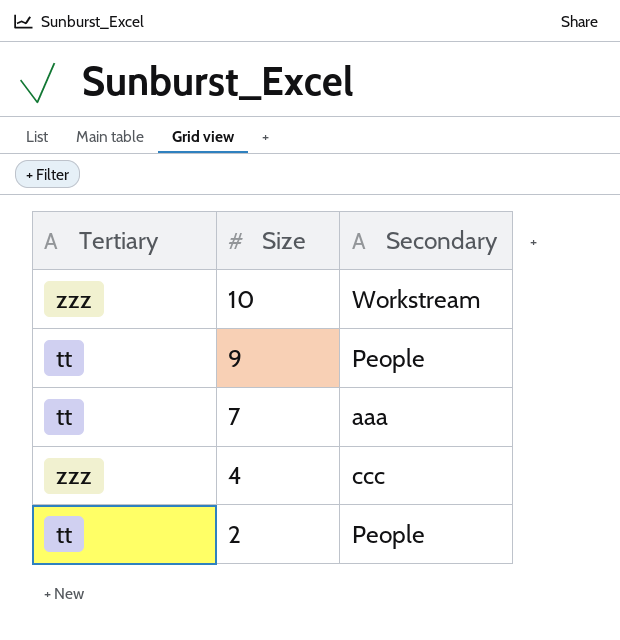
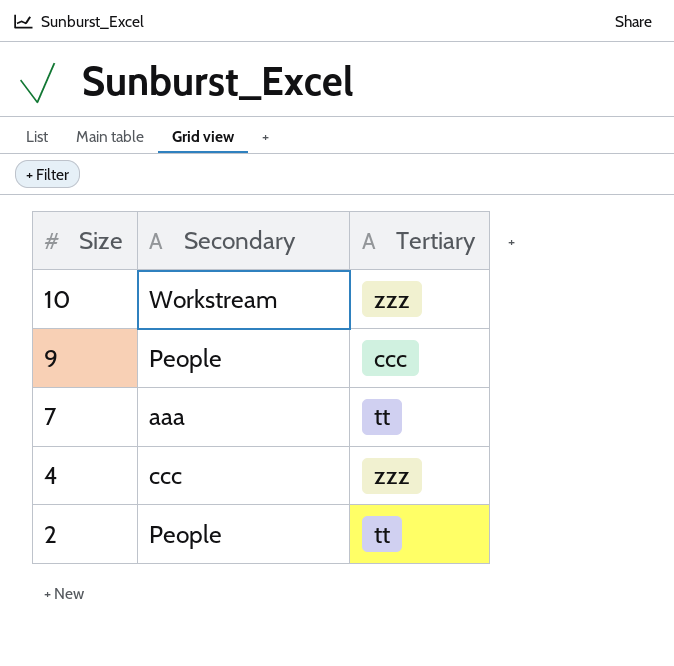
column Tertiary | position: 1 -> 3
9 | Tertiary: tt -> ccc

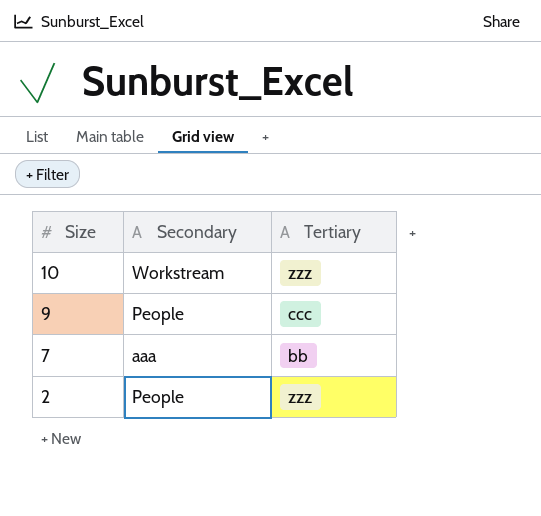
row 4: ccc | zzz -> none
7 | Tertiary: tt -> bb
2 | Tertiary: tt -> zzz

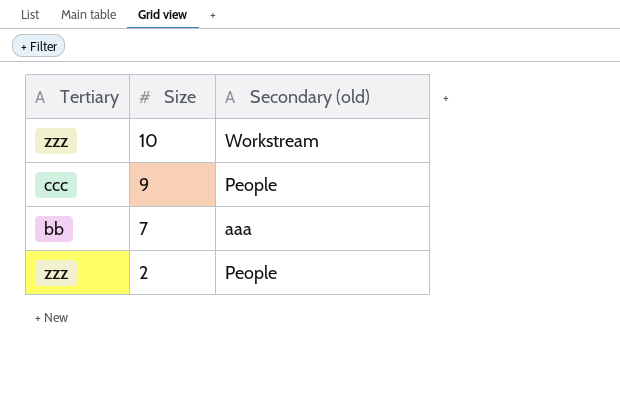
column Tertiary | position: 3 -> 1
column name: Secondary -> Secondary (old)

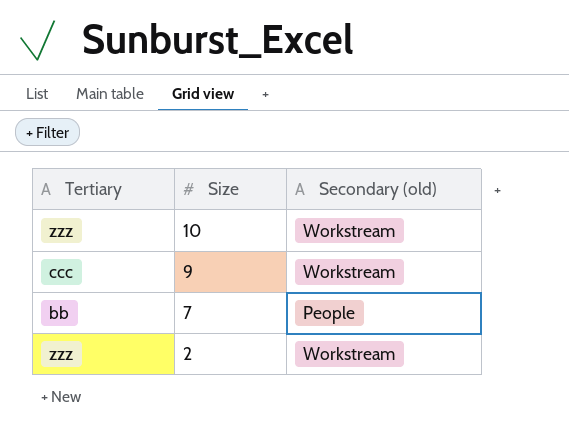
9 | Secondary (old): People -> Workstream
7 | Secondary (old): aaa -> People
2 | Secondary (old): People -> Workstream

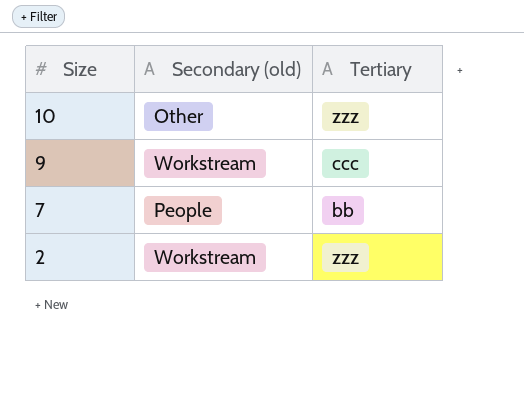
column Tertiary | position: 1 -> 3
10 | Secondary (old): Workstream -> Other

